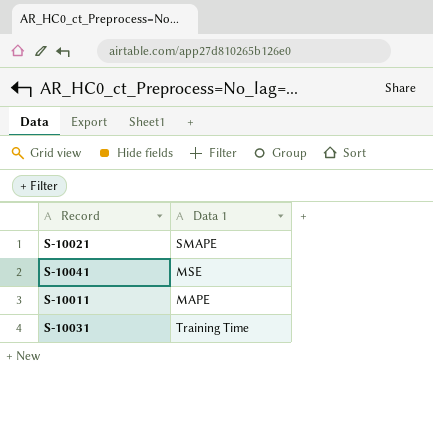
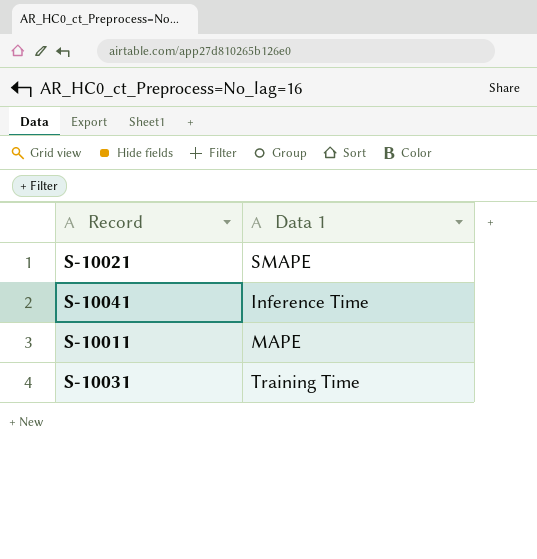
S-10041 | Data 1: MSE -> Inference Time

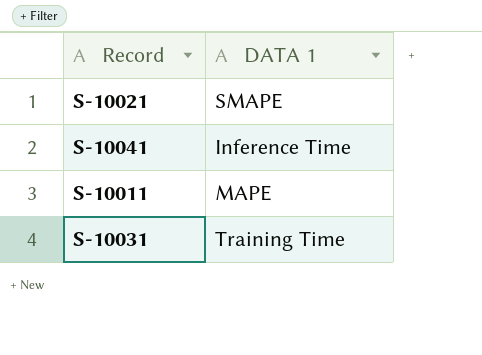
column name: Data 1 -> DATA 1

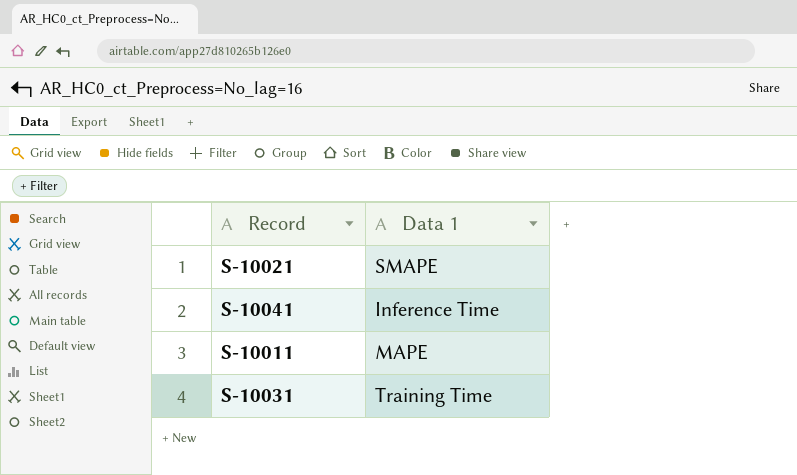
column name: DATA 1 -> Data 1

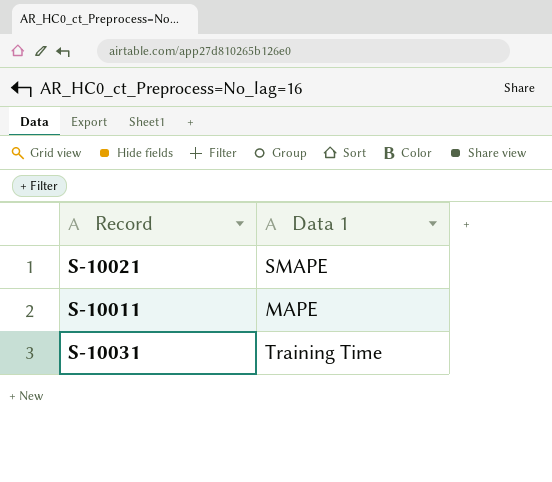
row S-10041: Inference Time -> none

